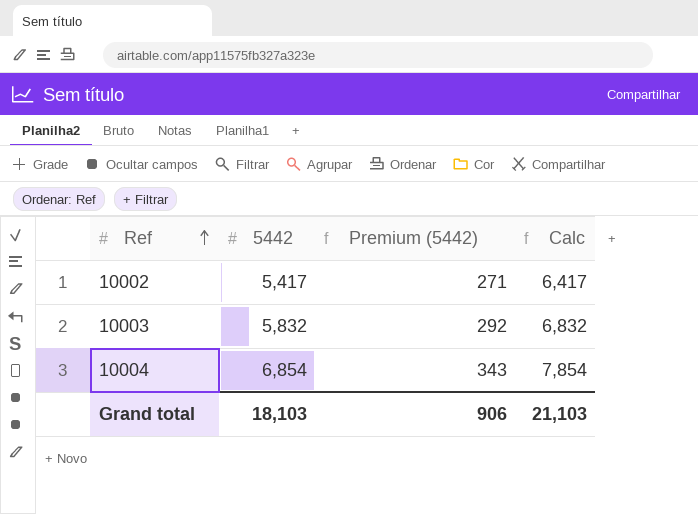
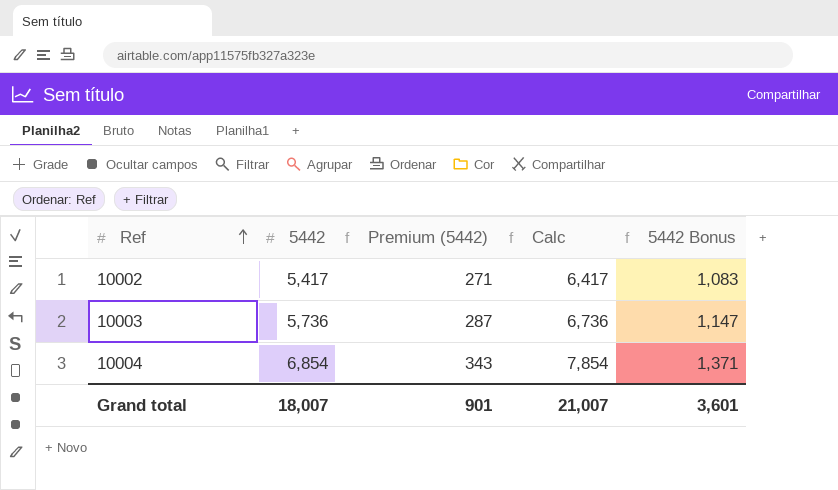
column 5442 Bonus | formula: none -> [5442] * 0.2
10003 | 5442: 5,832 -> 5,736
10003 | Premium (5442): 292 -> 287
10003 | Calc: 6,832 -> 6,736
Grand total | 5442: 18,103 -> 18,007
Grand total | Premium (5442): 906 -> 901
Grand total | Calc: 21,103 -> 21,007

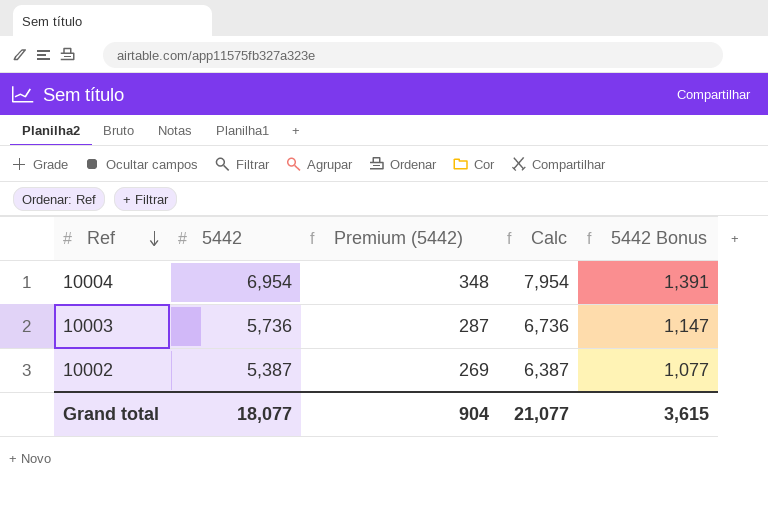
row order: Ref ascending -> Ref descending
10004 | 5442: 6,854 -> 6,954
10004 | Premium (5442): 343 -> 348
10004 | Calc: 7,854 -> 7,954
10004 | 5442 Bonus: 1,371 -> 1,391
10002 | 5442: 5,417 -> 5,387
10002 | Premium (5442): 271 -> 269
10002 | Calc: 6,417 -> 6,387
10002 | 5442 Bonus: 1,083 -> 1,077
Grand total | 5442: 18,007 -> 18,077
Grand total | Premium (5442): 901 -> 904
Grand total | Calc: 21,007 -> 21,077
Grand total | 5442 Bonus: 3,601 -> 3,615

